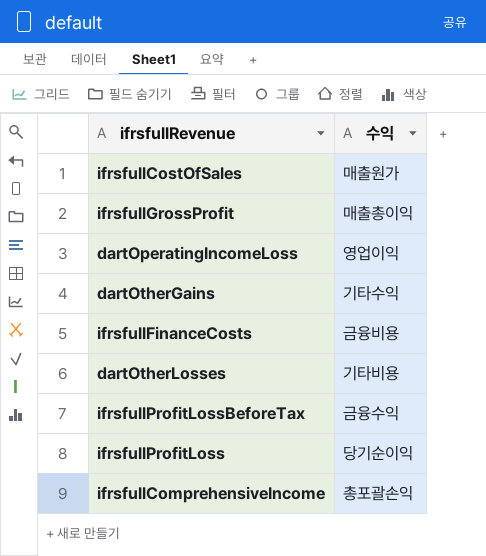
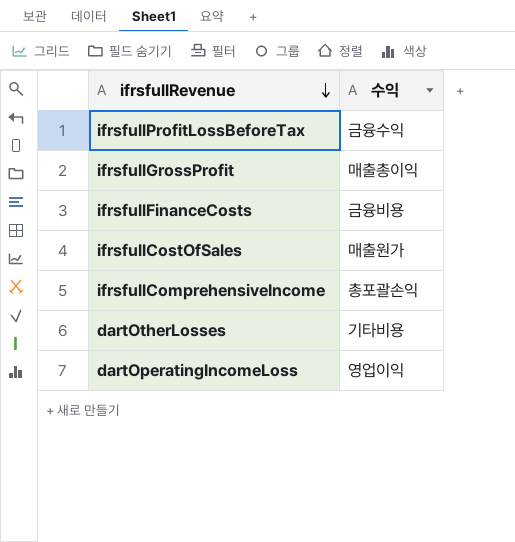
row order: none -> ifrsfullRevenue descending
row dartOtherGains: 기타수익 -> none
row ifrsfullProfitLoss: 당기순이익 -> none

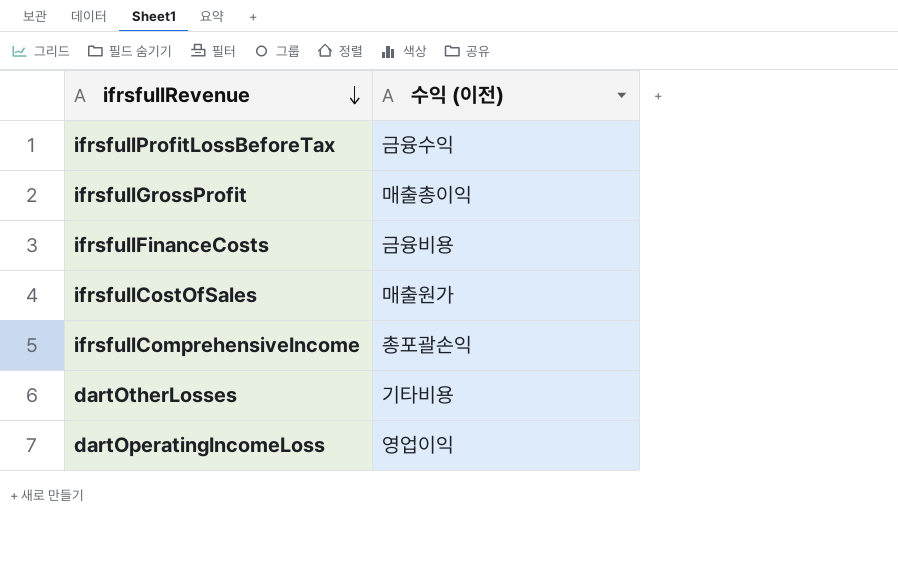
column name: 수익 -> 수익 (이전)

